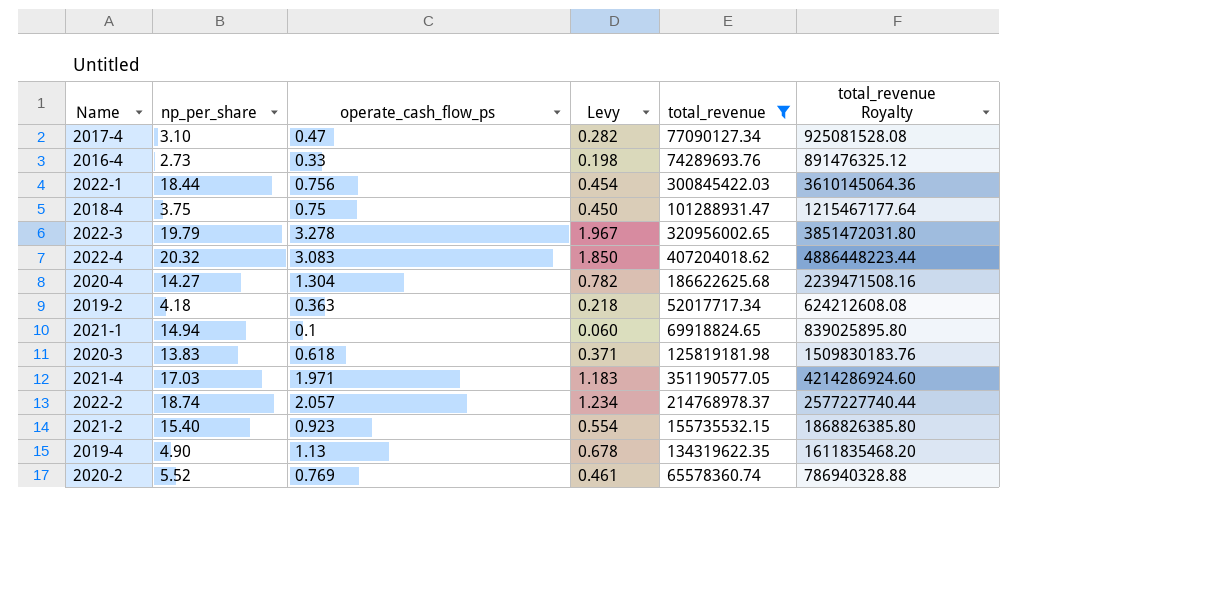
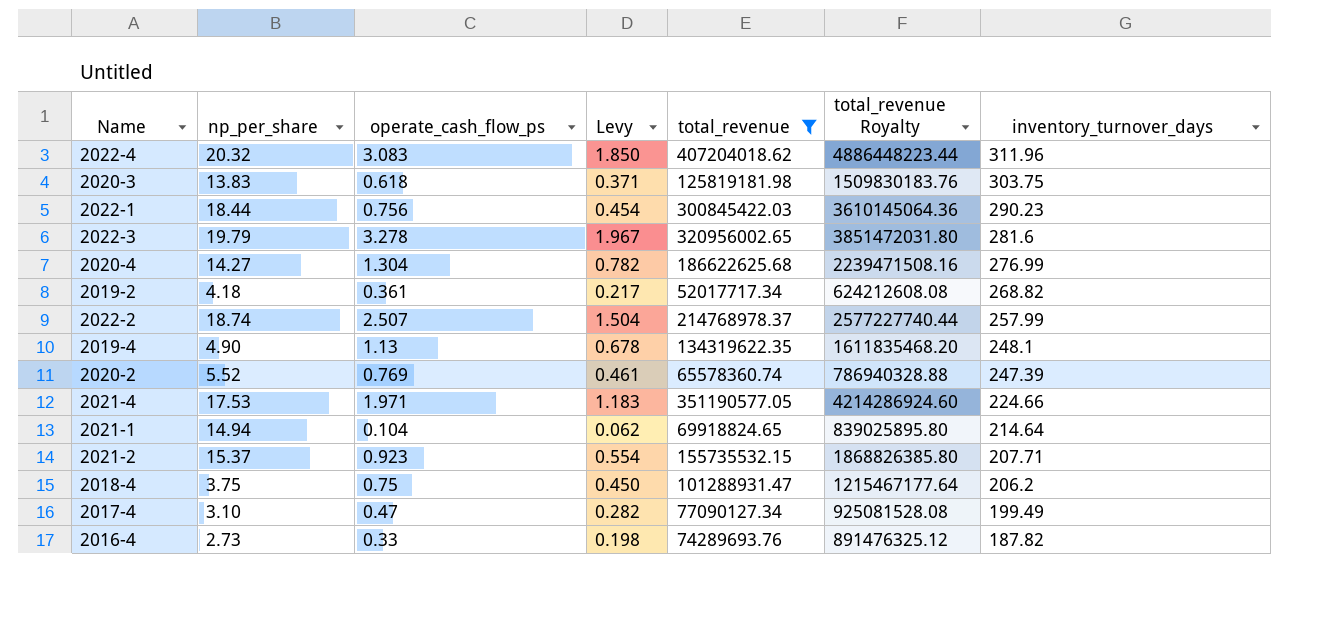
row order: none -> inventory_turnover_days descending
column inventory_turnover_days | position: none -> 7
2019-2 | operate_cash_flow_ps: 0.363 -> 0.361
2019-2 | Levy: 0.218 -> 0.217
2022-2 | operate_cash_flow_ps: 2.057 -> 2.507
2022-2 | Levy: 1.234 -> 1.504
2021-4 | np_per_share: 17.03 -> 17.53
2021-1 | operate_cash_flow_ps: 0.1 -> 0.104
2021-1 | Levy: 0.060 -> 0.062
2021-2 | np_per_share: 15.40 -> 15.37

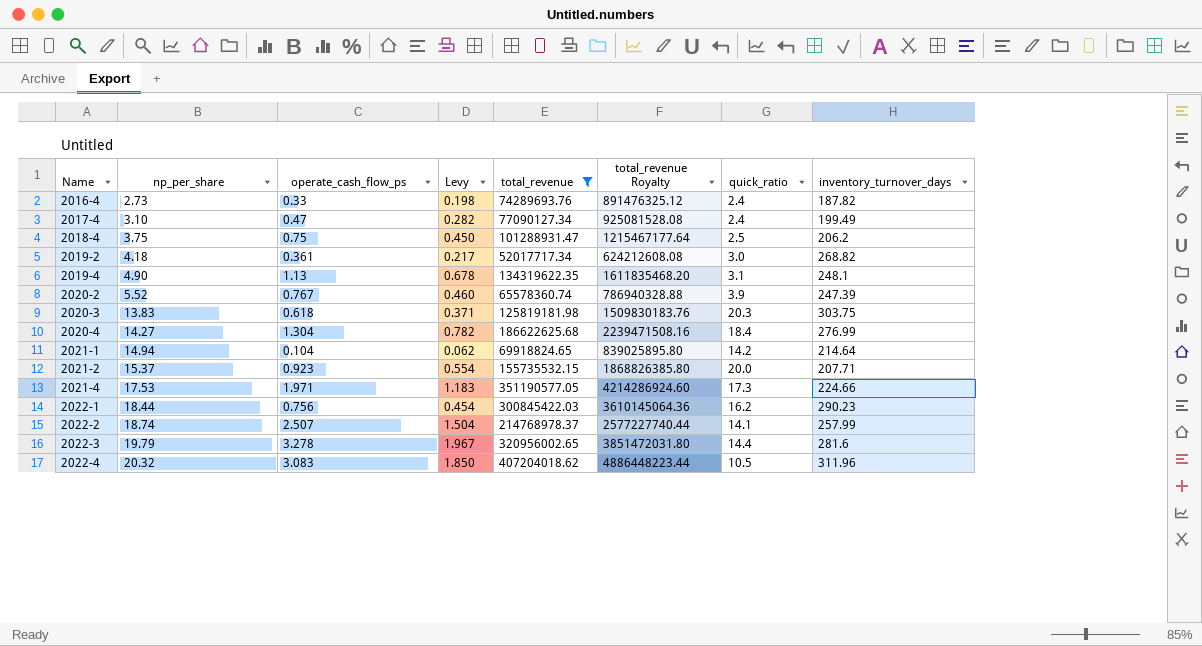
row order: inventory_turnover_days descending -> Name ascending
column quick_ratio | position: none -> 7
2020-2 | operate_cash_flow_ps: 0.769 -> 0.767
2020-2 | Levy: 0.461 -> 0.460

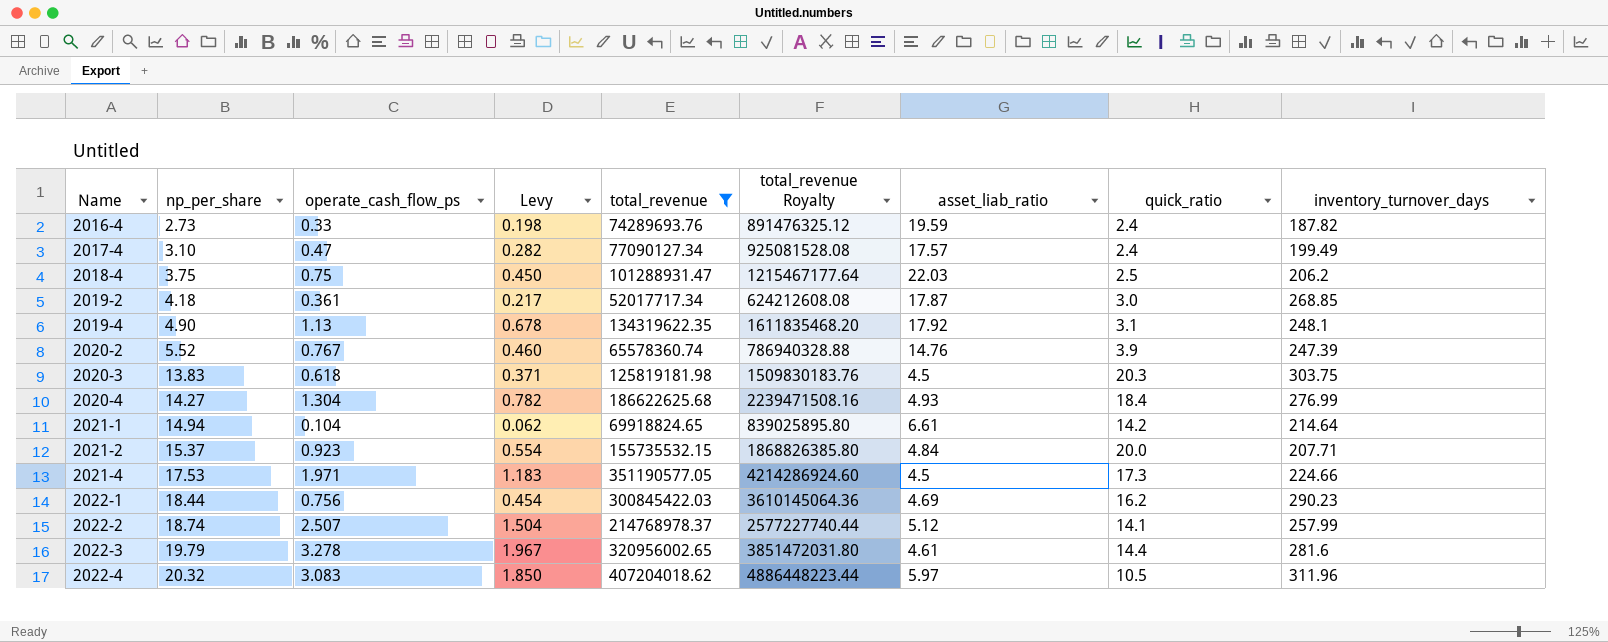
column asset_liab_ratio | position: none -> 7
2019-2 | inventory_turnover_days: 268.82 -> 268.85

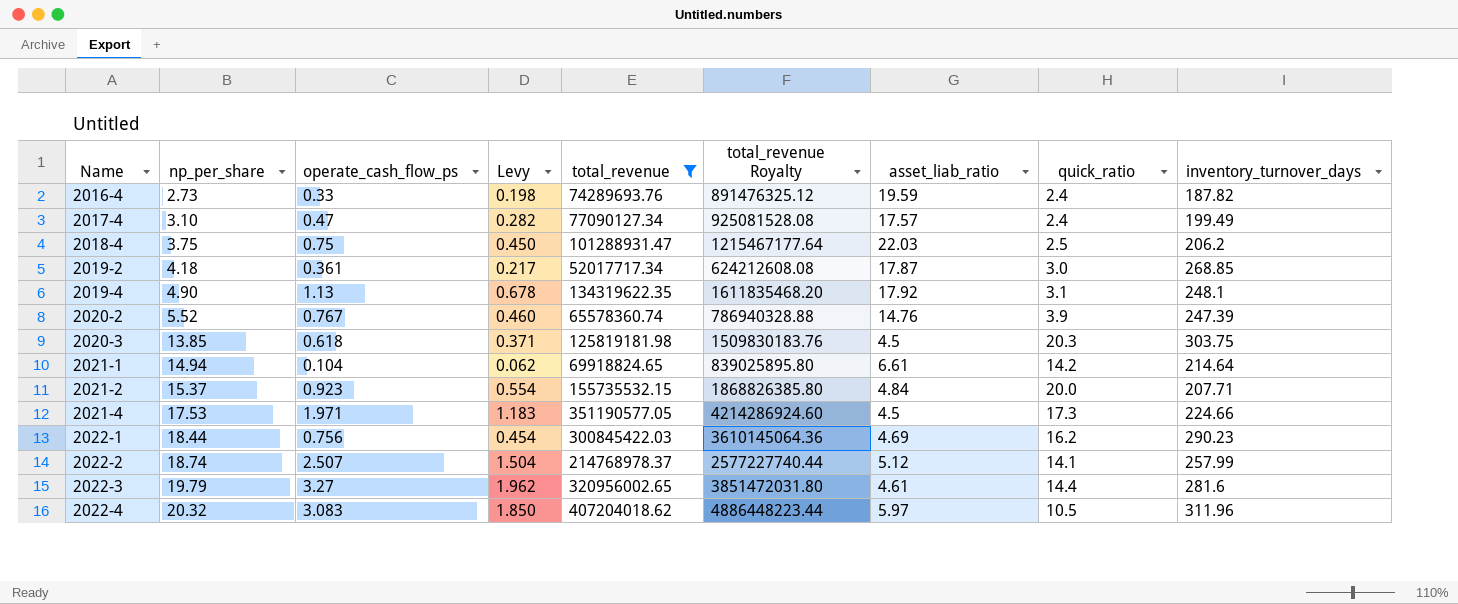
row 2020-4: 14.27 | 1.304 | 0.782 | 186622625.68 | 2239471508.16 | 4.93 | 18.4 | 276.99 -> none
2020-3 | np_per_share: 13.83 -> 13.85
2022-3 | operate_cash_flow_ps: 3.278 -> 3.27
2022-3 | Levy: 1.967 -> 1.962

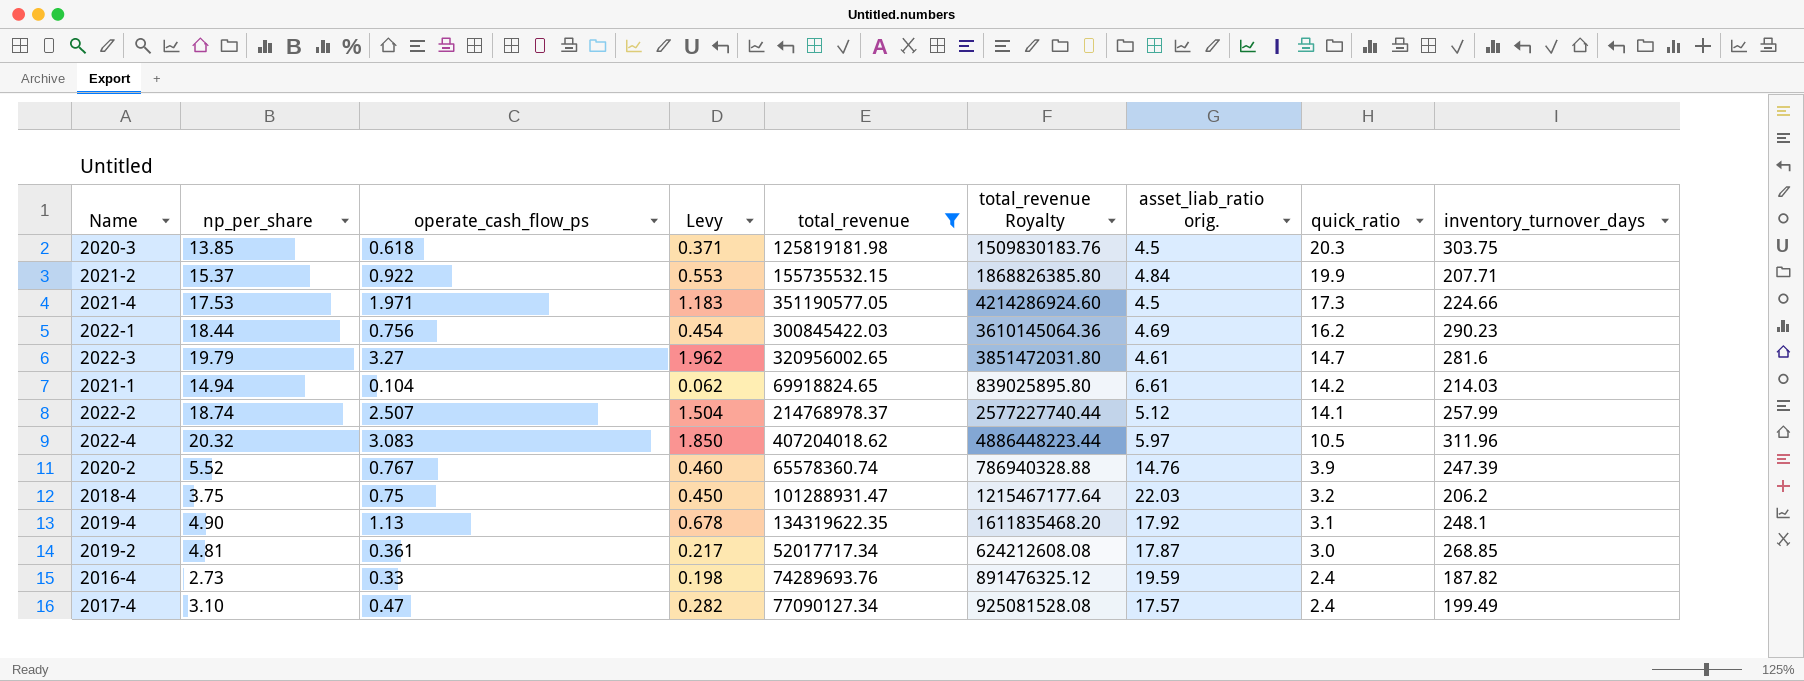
row order: Name ascending -> quick_ratio descending
column name: asset_liab_ratio -> asset_liab_ratio orig.
2021-2 | operate_cash_flow_ps: 0.923 -> 0.922
2021-2 | Levy: 0.554 -> 0.553
2021-2 | quick_ratio: 20.0 -> 19.9
2022-3 | quick_ratio: 14.4 -> 14.7
2021-1 | inventory_turnover_days: 214.64 -> 214.03
2018-4 | quick_ratio: 2.5 -> 3.2
2019-2 | np_per_share: 4.18 -> 4.81

